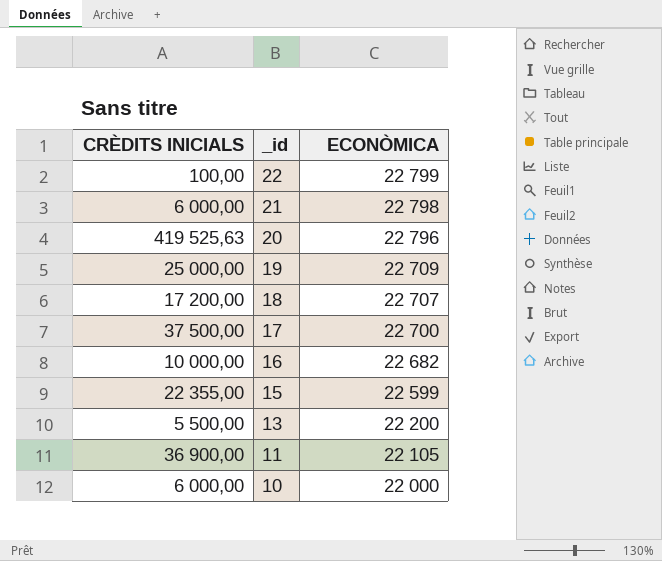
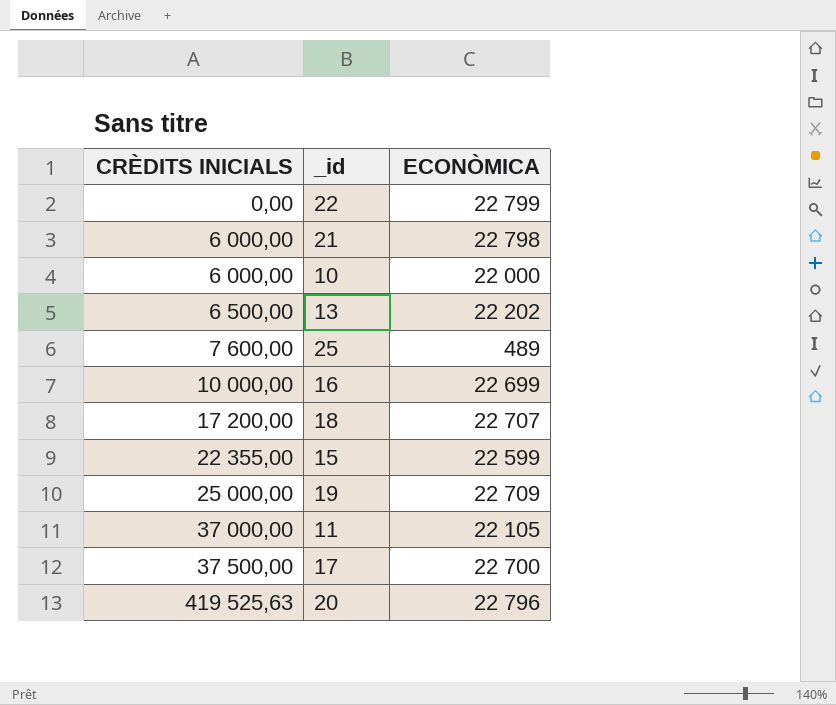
row order: _id descending -> CRÈDITS INICIALS ascending
22 | CRÈDITS INICIALS: 100,00 -> 0,00
13 | CRÈDITS INICIALS: 5 500,00 -> 6 500,00
13 | ECONÒMICA: 22 200 -> 22 202
row 25: none -> 7 600,00 | 489
16 | ECONÒMICA: 22 682 -> 22 699
11 | CRÈDITS INICIALS: 36 900,00 -> 37 000,00

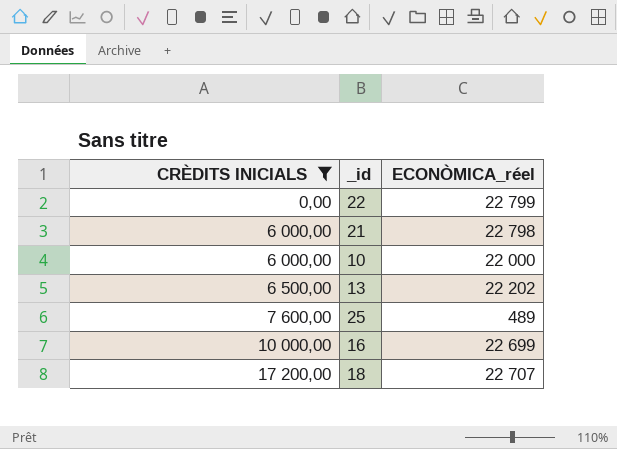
filter: none -> CRÈDITS INICIALS <= 17 200,00
column name: ECONÒMICA -> ECONÒMICA_réel

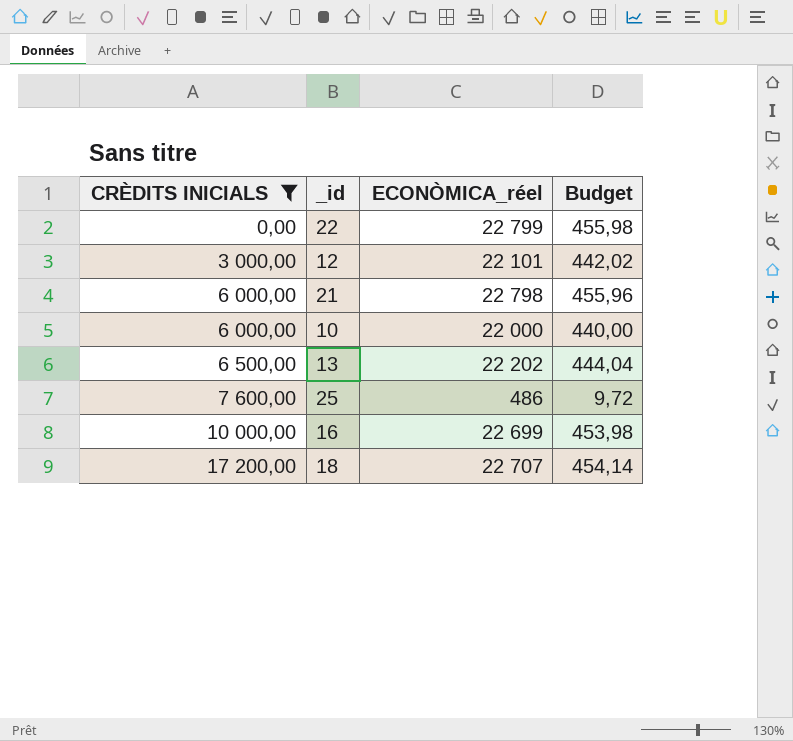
column Budget | formula: none -> [ECONÒMICA_réel] * 0,02
row 12: none -> 3 000,00 | 22 101 | 442,02
25 | ECONÒMICA_réel: 489 -> 486

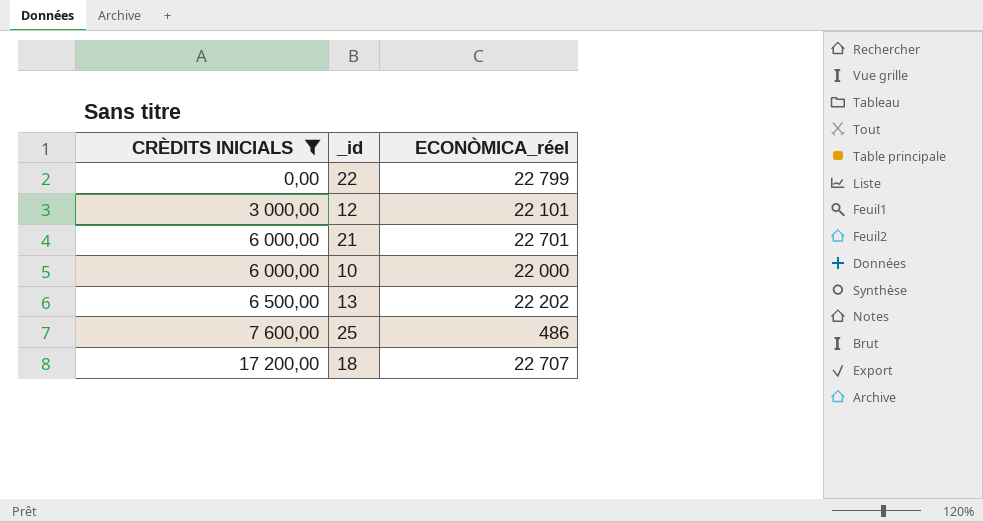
column Budget | formula: [ECONÒMICA_réel] * 0,02 -> none
row 16: 10 000,00 | 22 699 | 453,98 -> none
21 | ECONÒMICA_réel: 22 798 -> 22 701

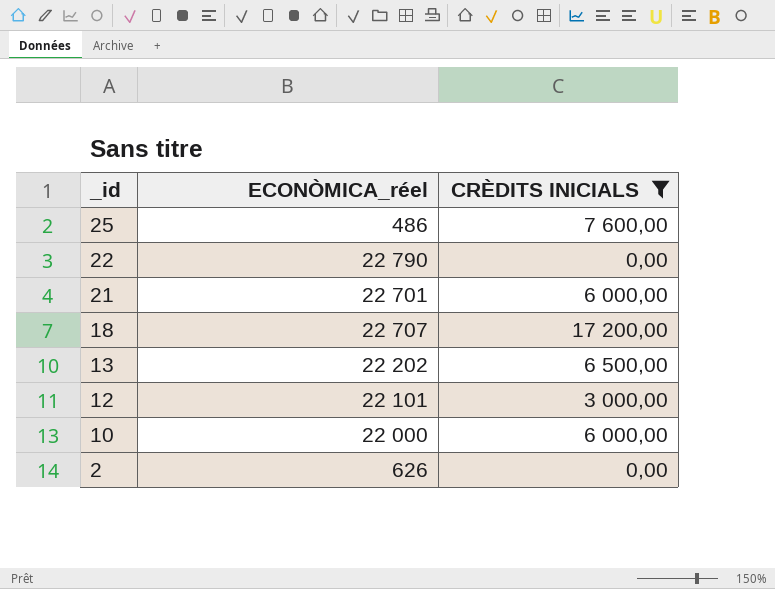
row order: CRÈDITS INICIALS ascending -> _id descending
column CRÈDITS INICIALS | position: 1 -> 3
22 | ECONÒMICA_réel: 22 799 -> 22 790
row 2: none -> 626 | 0,00

